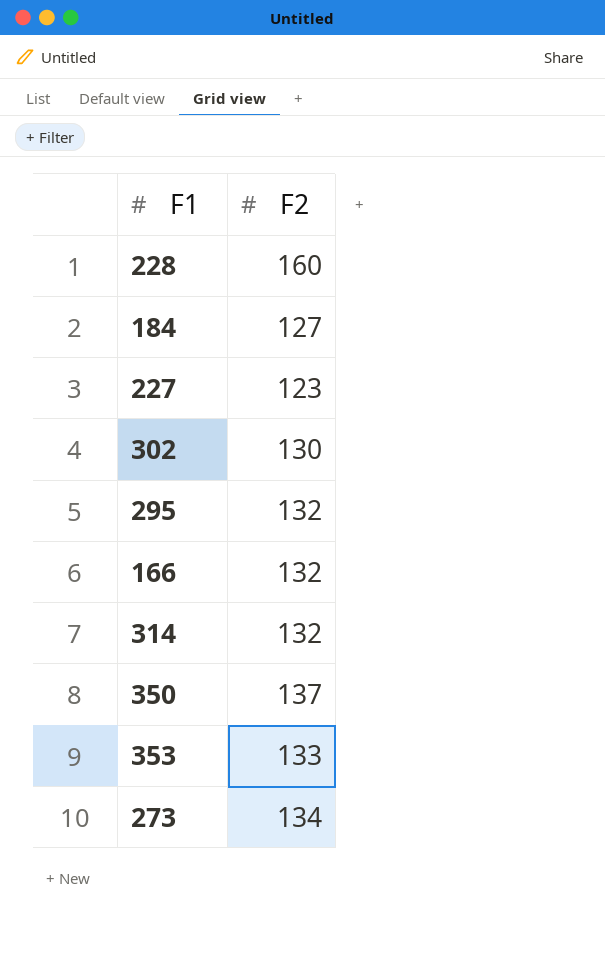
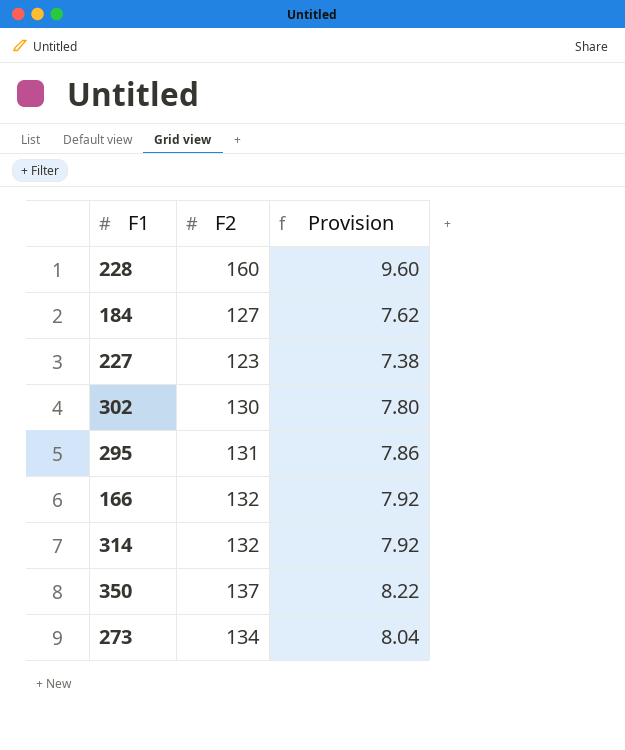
column Provision | formula: none -> [F2] * 0.06
row 353: 133 -> none
295 | F2: 132 -> 131

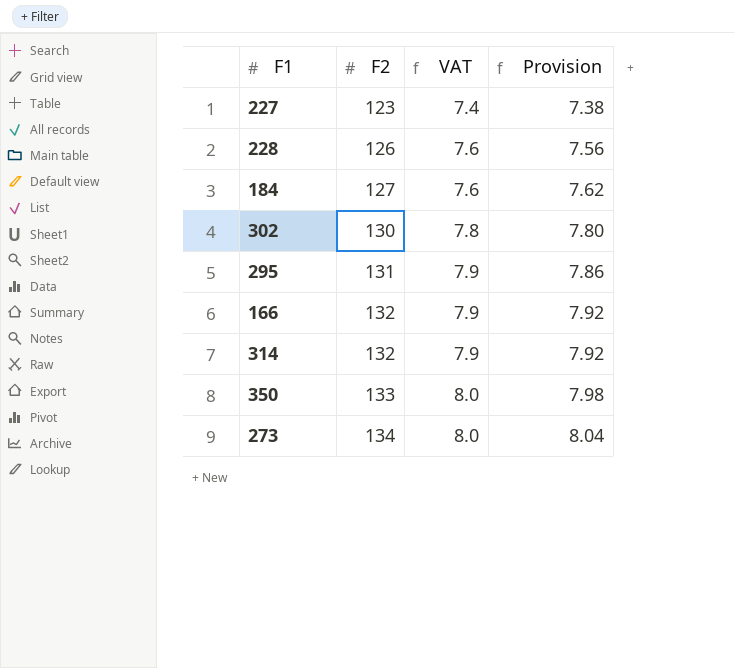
row order: none -> F2 ascending
column VAT | formula: none -> [F2] * 0.06
228 | F2: 160 -> 126
228 | Provision: 9.60 -> 7.56
350 | F2: 137 -> 133
350 | Provision: 8.22 -> 7.98

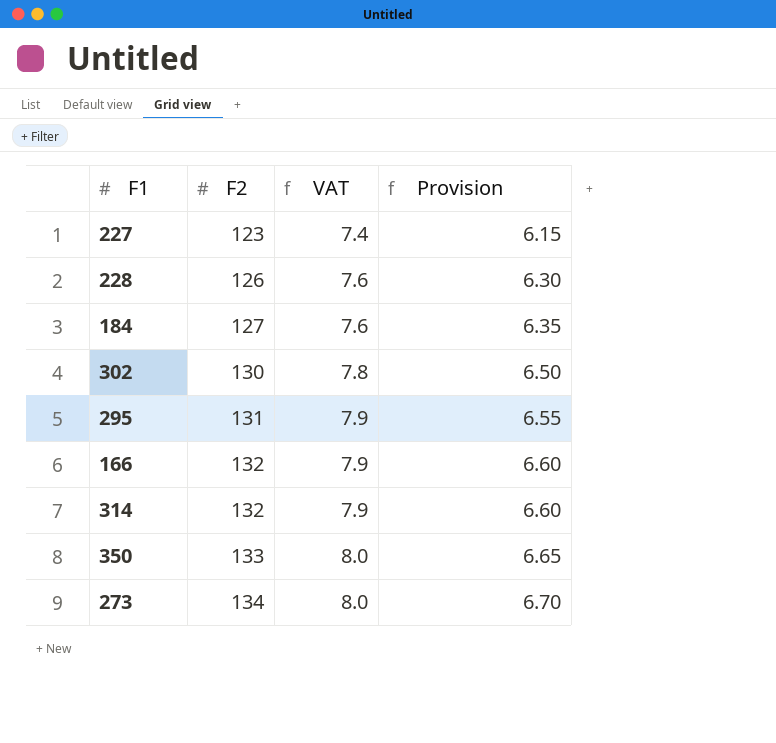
column Provision | formula: [F2] * 0.06 -> [F2] * 0.05

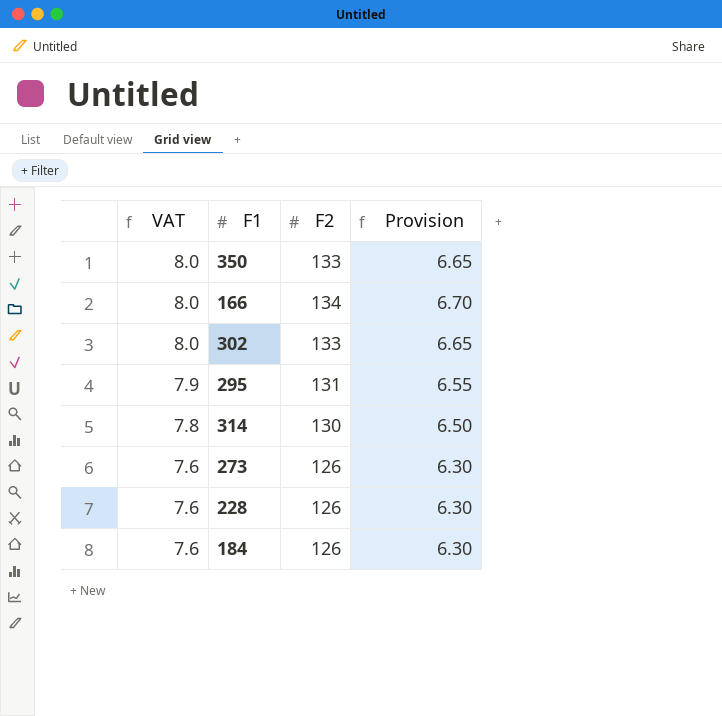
row order: F2 ascending -> VAT descending
column VAT | position: 3 -> 1
row 227: 123 | 7.4 | 6.15 -> none
166 | VAT: 7.9 -> 8.0
166 | F2: 132 -> 134
166 | Provision: 6.60 -> 6.70
302 | VAT: 7.8 -> 8.0
302 | F2: 130 -> 133
302 | Provision: 6.50 -> 6.65
314 | VAT: 7.9 -> 7.8
314 | F2: 132 -> 130
314 | Provision: 6.60 -> 6.50
273 | VAT: 8.0 -> 7.6
273 | F2: 134 -> 126
273 | Provision: 6.70 -> 6.30
184 | F2: 127 -> 126
184 | Provision: 6.35 -> 6.30

